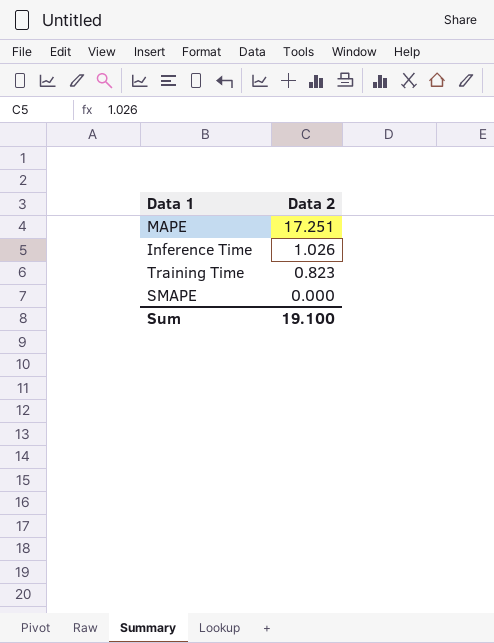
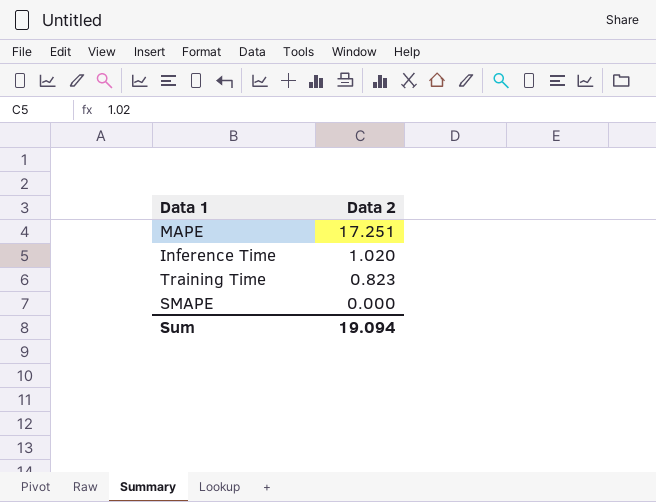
Inference Time | Data 2: 1.026 -> 1.020
Sum | Data 2: 19.100 -> 19.094

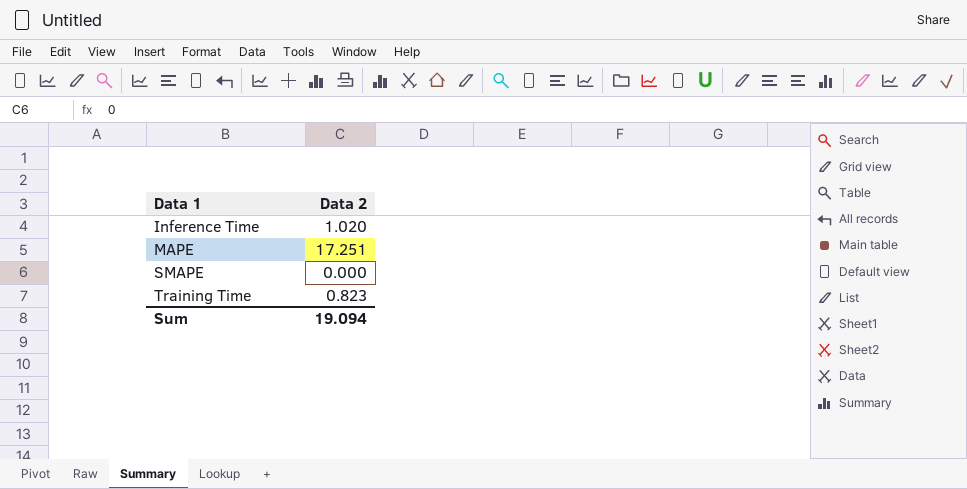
row order: Data 2 descending -> Data 1 ascending

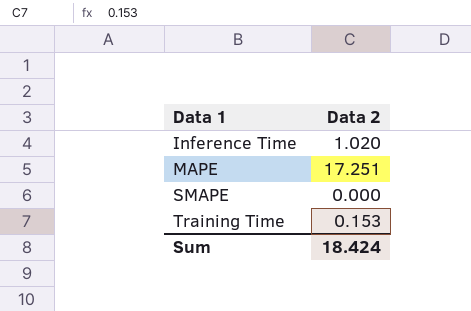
Training Time | Data 2: 0.823 -> 0.153
Sum | Data 2: 19.094 -> 18.424

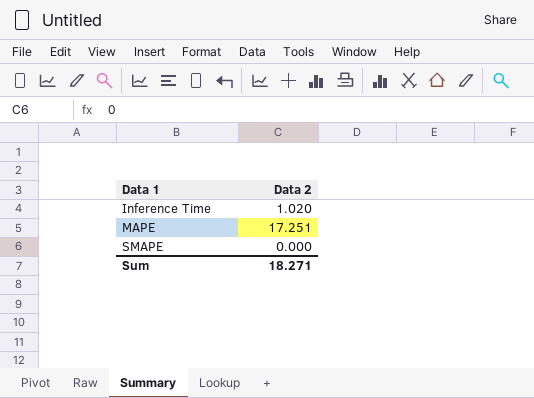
row Training Time: 0.153 -> none
Sum | Data 2: 18.424 -> 18.271

